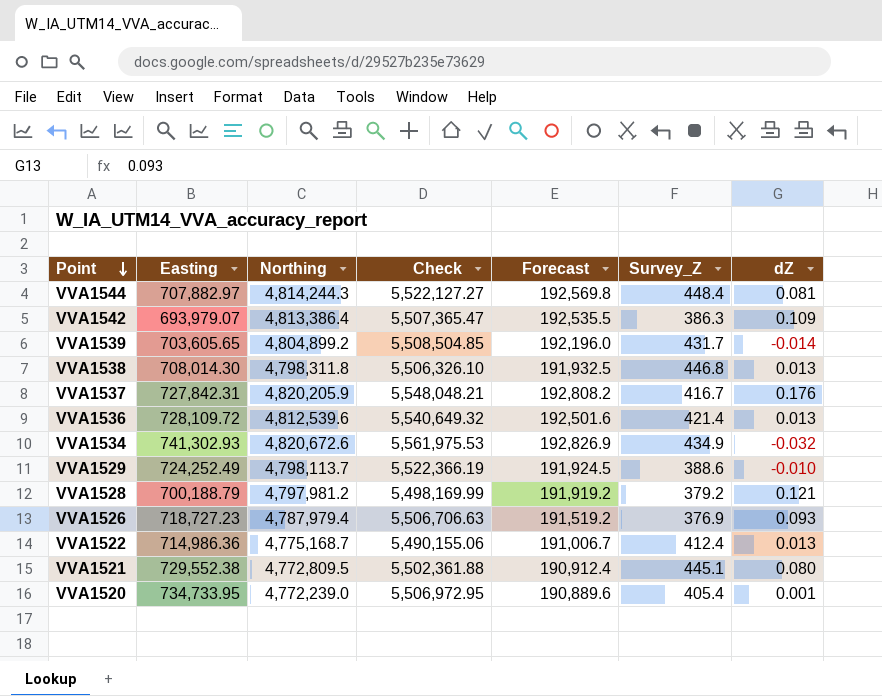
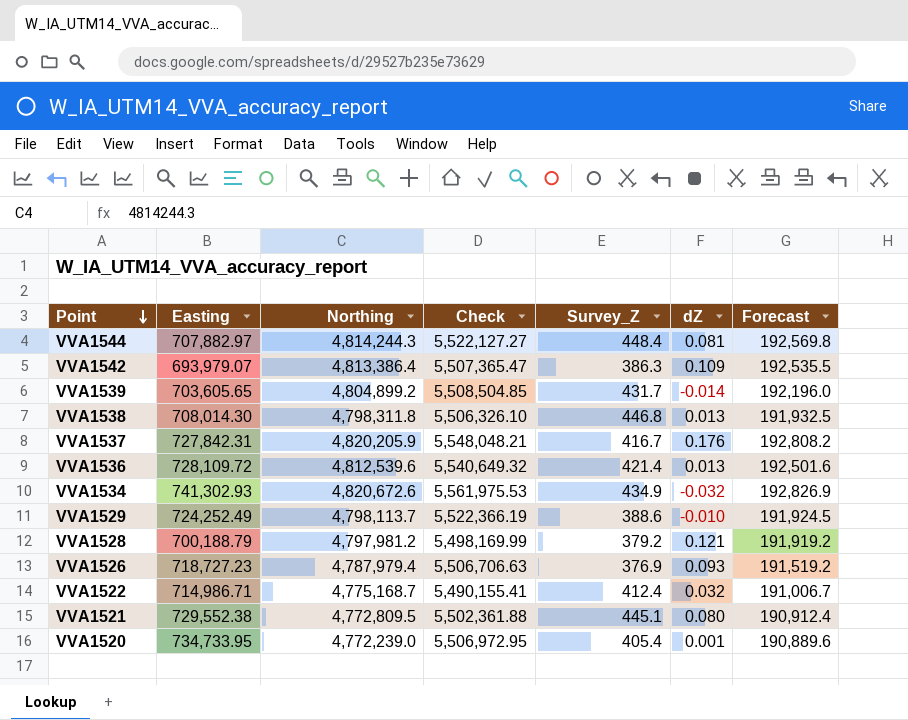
column Forecast | position: 5 -> 7
VVA1522 | Easting: 714,986.36 -> 714,986.71
VVA1522 | Check: 5,490,155.06 -> 5,490,155.41
VVA1522 | dZ: 0.013 -> 0.032

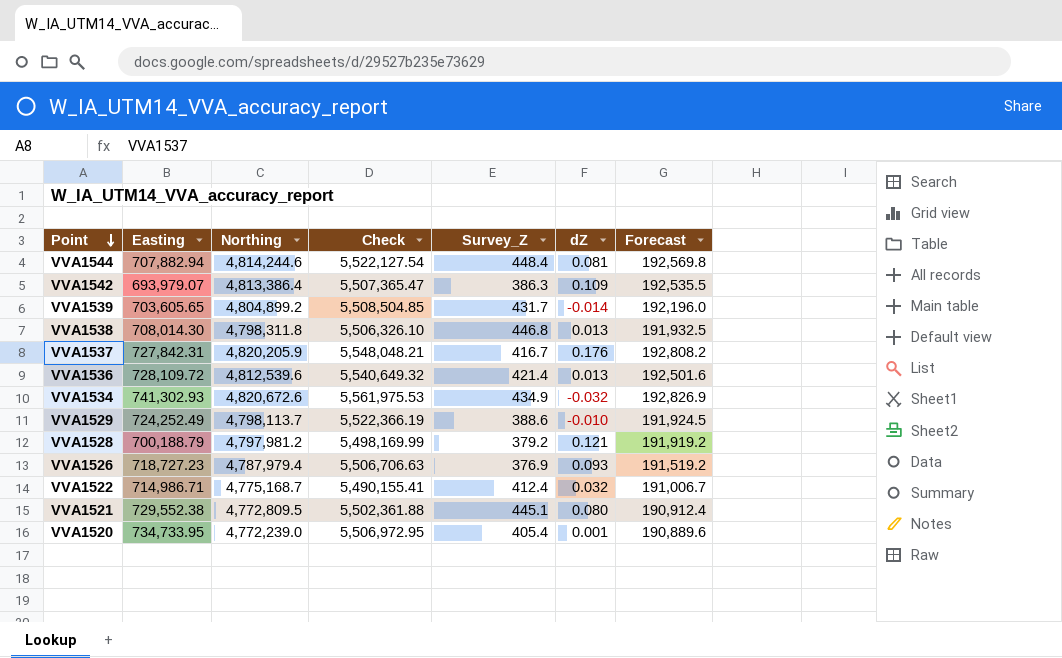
VVA1544 | Easting: 707,882.97 -> 707,882.94
VVA1544 | Northing: 4,814,244.3 -> 4,814,244.6
VVA1544 | Check: 5,522,127.27 -> 5,522,127.54

